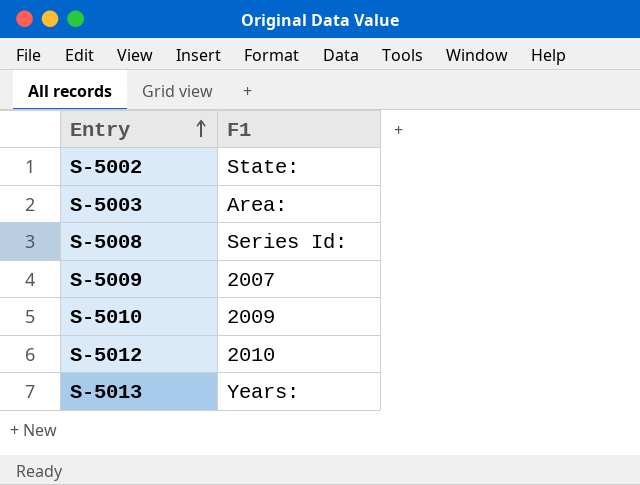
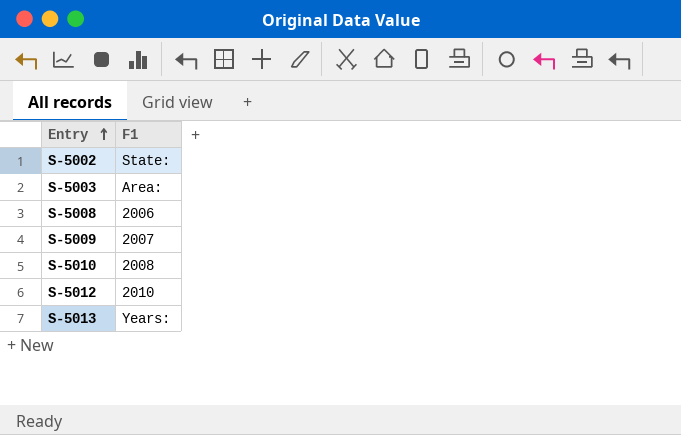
S-5008 | F1: Series Id: -> 2006
S-5010 | F1: 2009 -> 2008

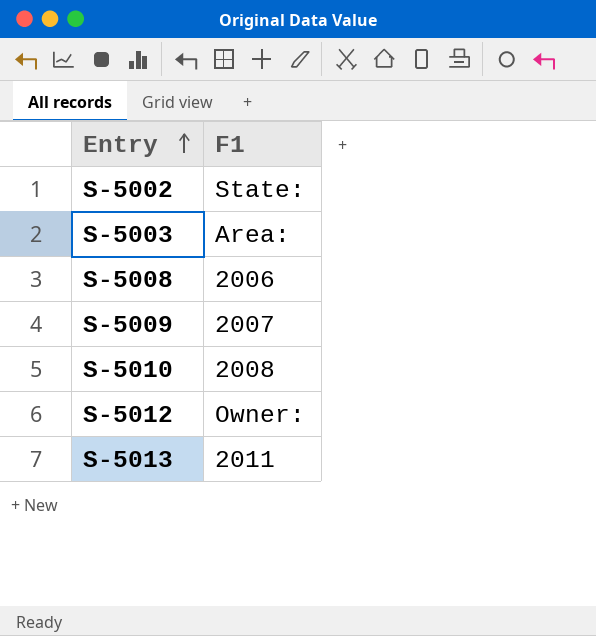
S-5012 | F1: 2010 -> Owner:
S-5013 | F1: Years: -> 2011

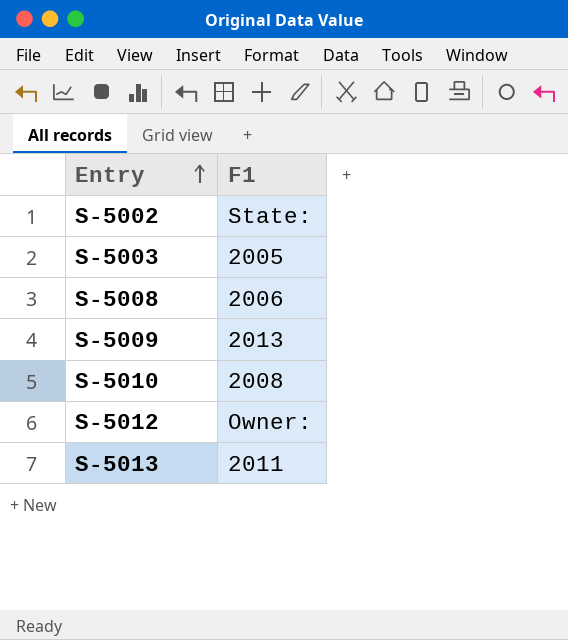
S-5003 | F1: Area: -> 2005
S-5009 | F1: 2007 -> 2013

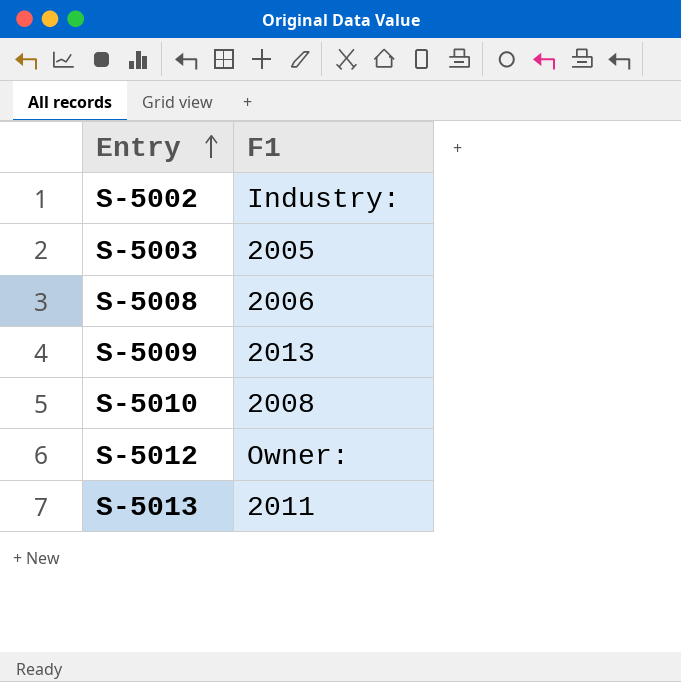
S-5002 | F1: State: -> Industry:

